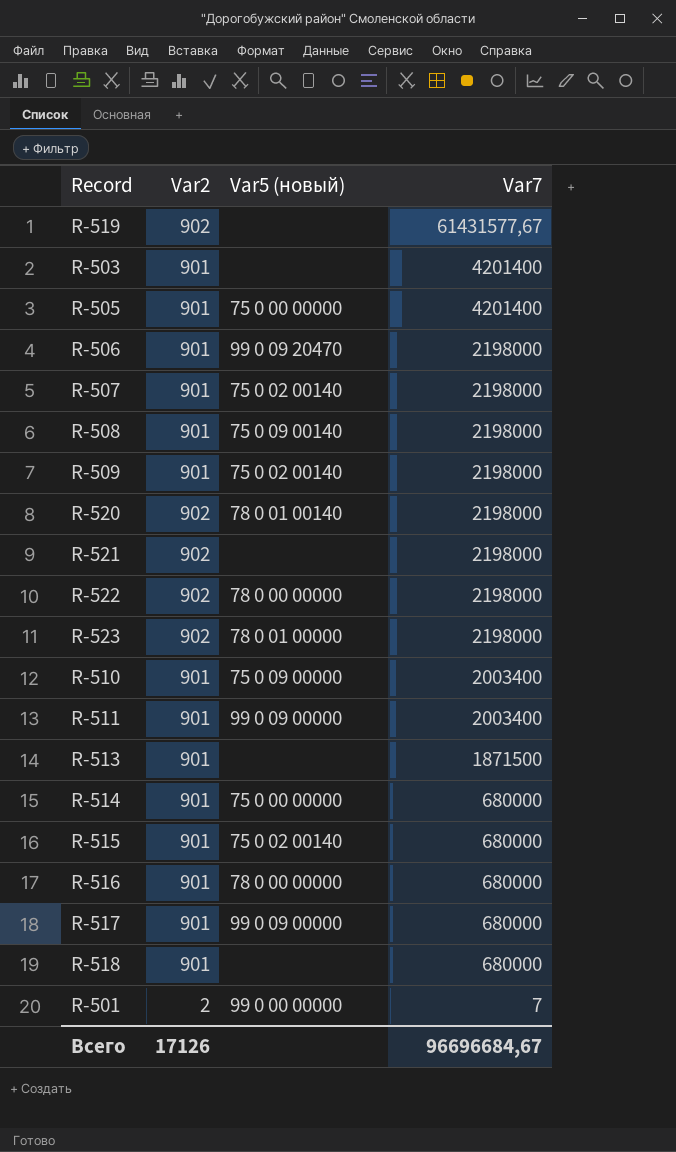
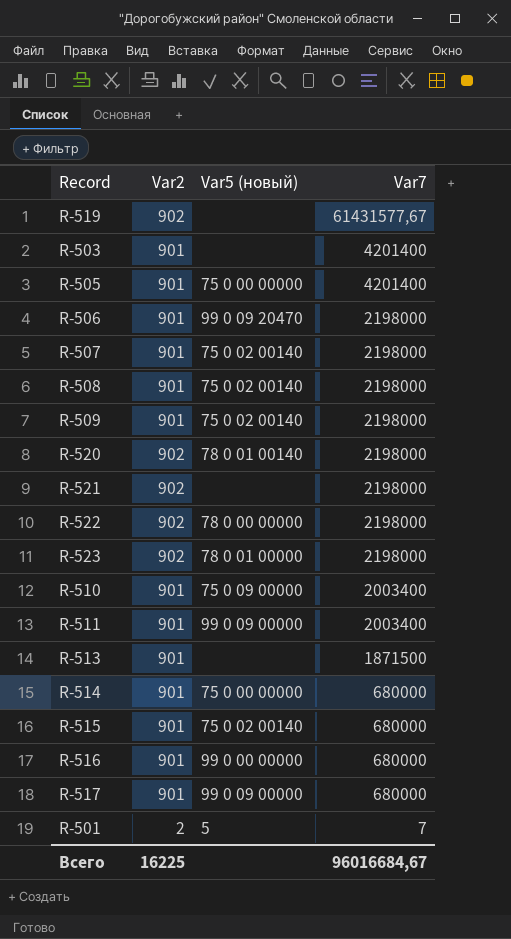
row R-518: 901 | none | 680000 -> none
R-508 | Var5 (новый): 75 0 09 00140 -> 75 0 02 00140
R-516 | Var5 (новый): 78 0 00 00000 -> 99 0 00 00000
R-501 | Var5 (новый): 99 0 00 00000 -> 5
Всего | Var2: 17126 -> 16225
Всего | Var7: 96696684,67 -> 96016684,67

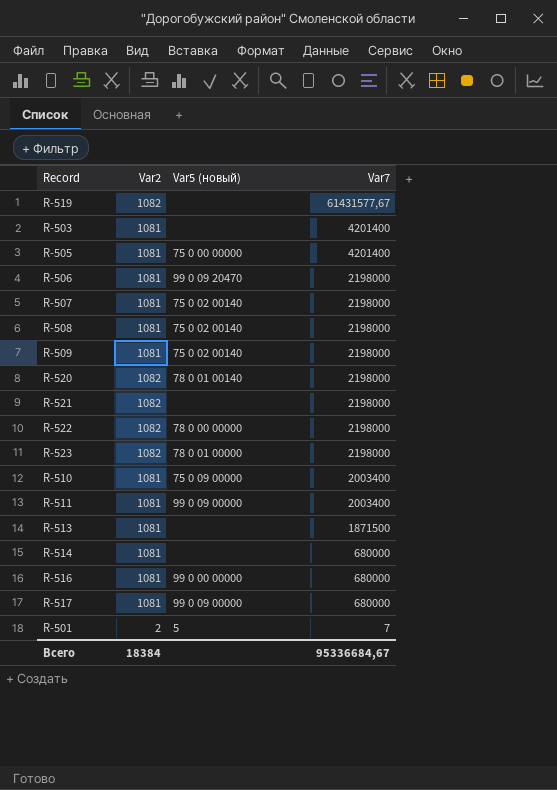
row R-515: 901 | 75 0 02 00140 | 680000 -> none
R-519 | Var2: 902 -> 1082
R-503 | Var2: 901 -> 1081
R-505 | Var2: 901 -> 1081
R-506 | Var2: 901 -> 1081
R-507 | Var2: 901 -> 1081
R-508 | Var2: 901 -> 1081
R-509 | Var2: 901 -> 1081
R-520 | Var2: 902 -> 1082
R-521 | Var2: 902 -> 1082
R-522 | Var2: 902 -> 1082
R-523 | Var2: 902 -> 1082
R-510 | Var2: 901 -> 1081
R-511 | Var2: 901 -> 1081
R-513 | Var2: 901 -> 1081
R-514 | Var2: 901 -> 1081
R-514 | Var5 (новый): 75 0 00 00000 -> none
R-516 | Var2: 901 -> 1081
R-517 | Var2: 901 -> 1081
Всего | Var2: 16225 -> 18384
Всего | Var7: 96016684,67 -> 95336684,67

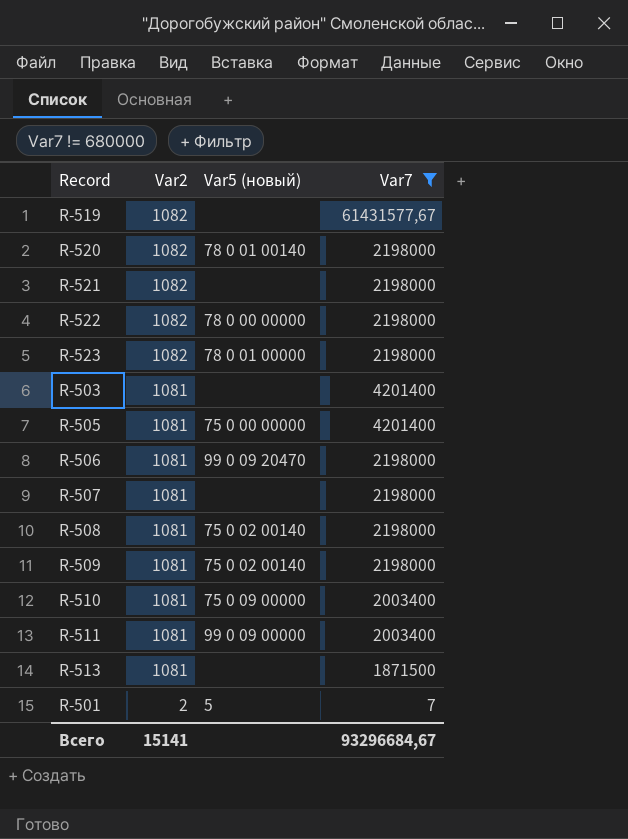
filter: none -> Var7 != 680000
row order: Var7 descending -> Var2 descending
R-507 | Var5 (новый): 75 0 02 00140 -> none
Всего | Var2: 18384 -> 15141
Всего | Var7: 95336684,67 -> 93296684,67

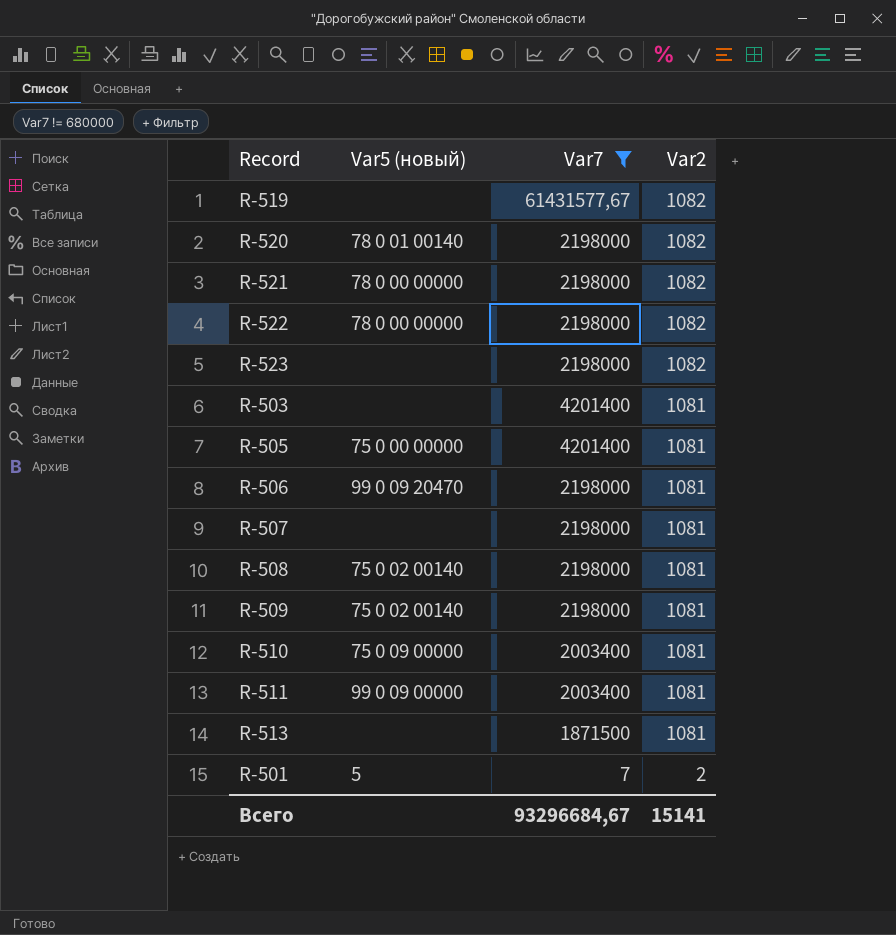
column Var2 | position: 2 -> 4
R-521 | Var5 (новый): none -> 78 0 00 00000
R-523 | Var5 (новый): 78 0 01 00000 -> none

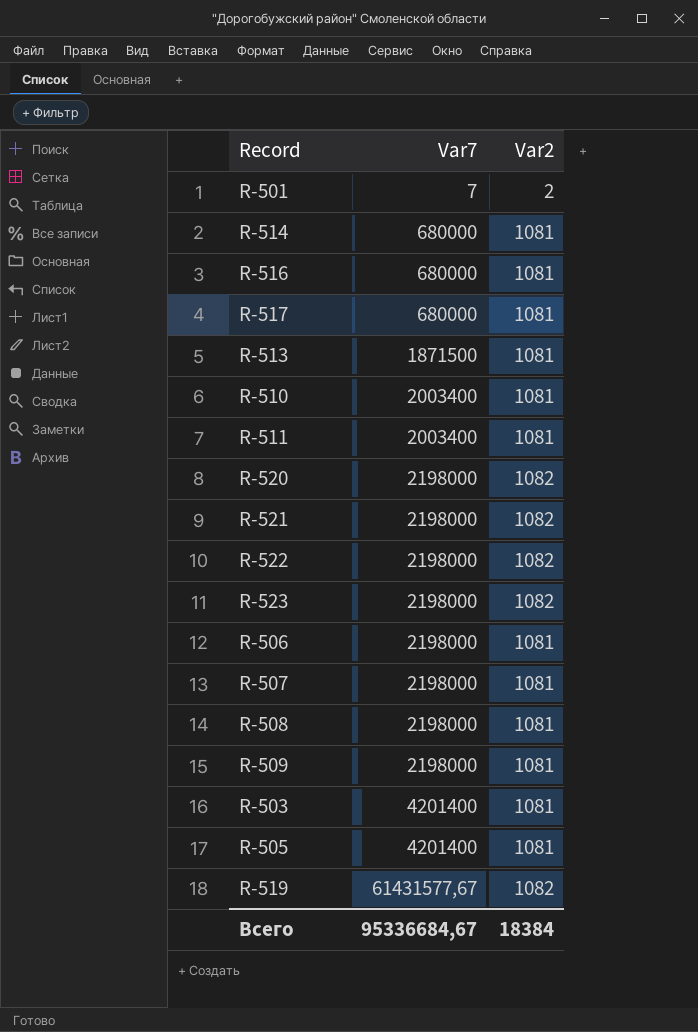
filter: Var7 != 680000 -> none
row order: Var2 descending -> Var7 ascending
column Var5 (новый) | position: 2 -> none
Всего | Var7: 93296684,67 -> 95336684,67
Всего | Var2: 15141 -> 18384

